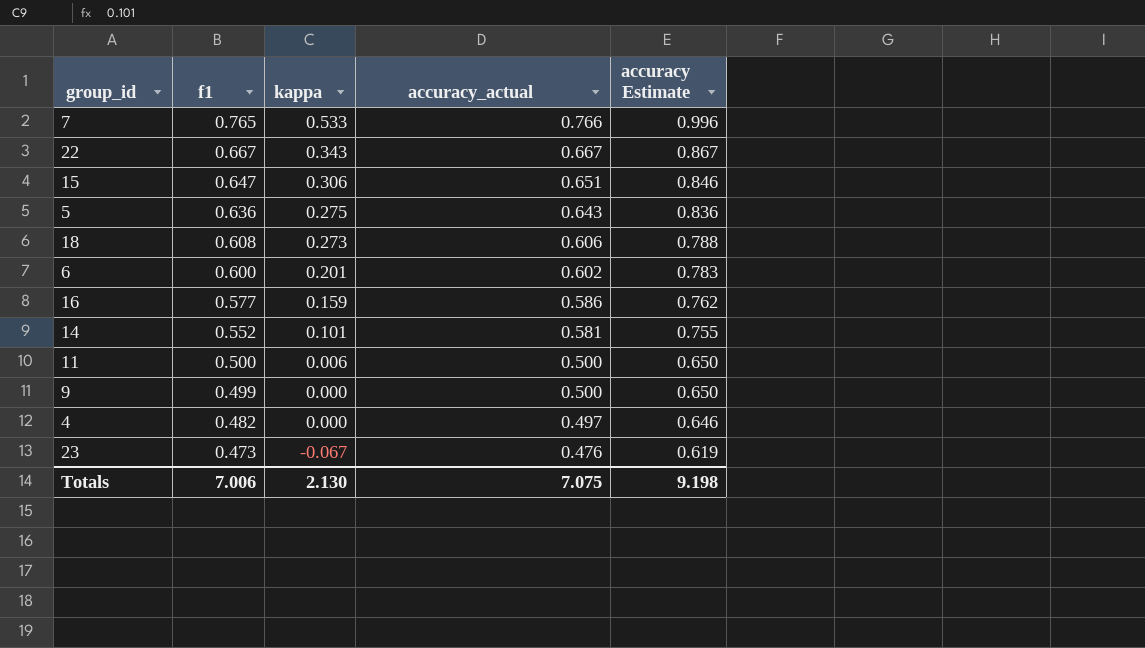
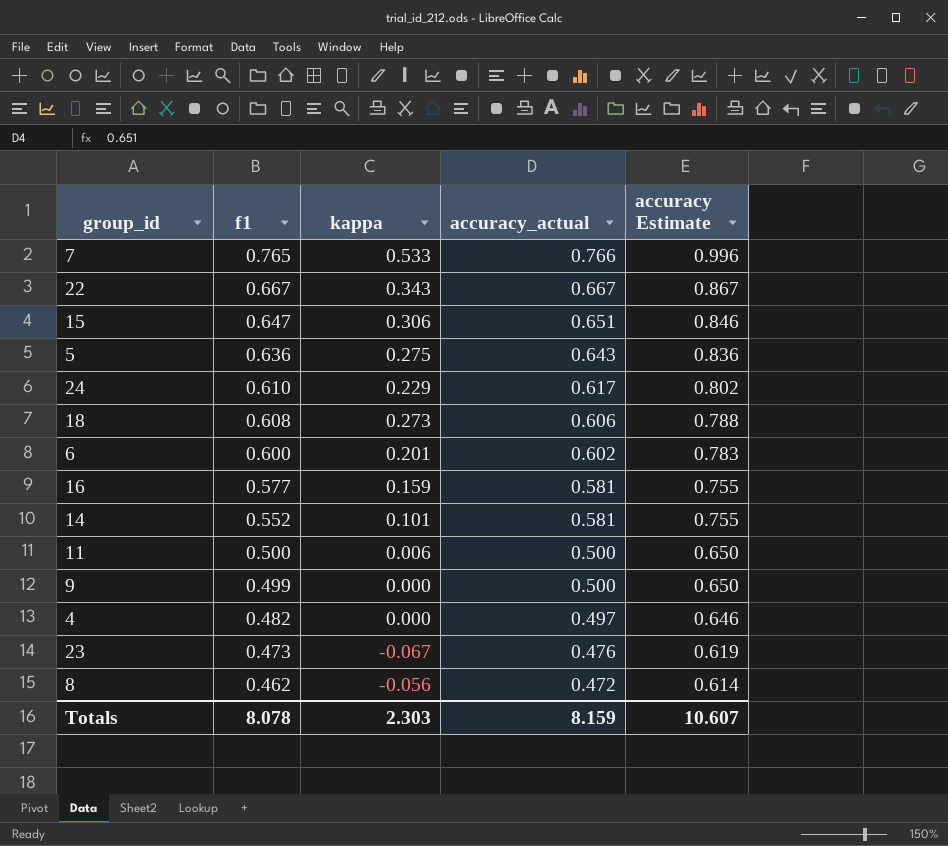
row 24: none -> 0.610 | 0.229 | 0.617 | 0.802
16 | accuracy_actual: 0.586 -> 0.581
16 | accuracy Estimate: 0.762 -> 0.755
row 8: none -> 0.462 | -0.056 | 0.472 | 0.614
Totals | f1: 7.006 -> 8.078
Totals | kappa: 2.130 -> 2.303
Totals | accuracy_actual: 7.075 -> 8.159
Totals | accuracy Estimate: 9.198 -> 10.607

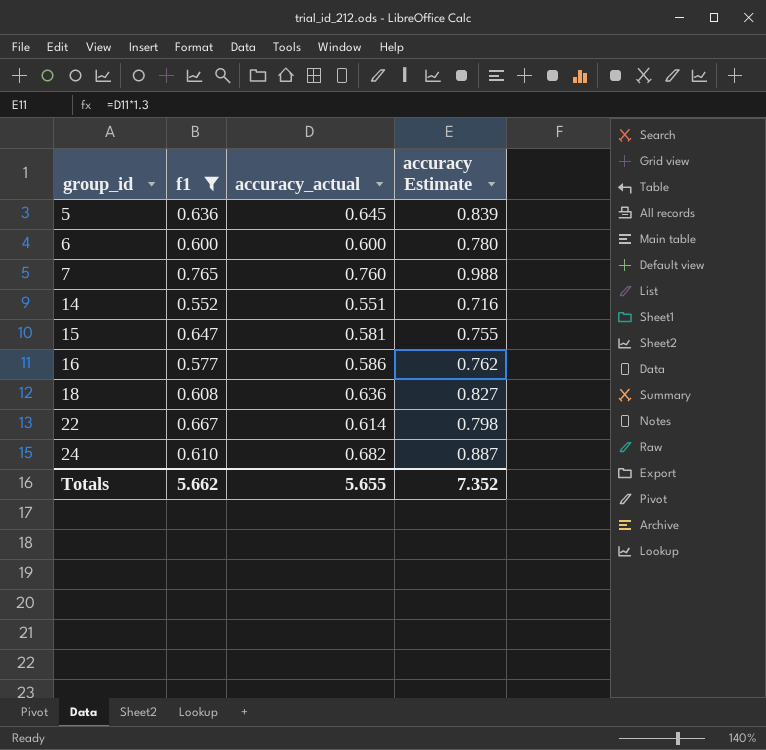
filter: none -> f1 >= 0.552
row order: f1 descending -> group_id ascending
column kappa | position: 3 -> none
5 | accuracy_actual: 0.643 -> 0.645
5 | accuracy Estimate: 0.836 -> 0.839
6 | accuracy_actual: 0.602 -> 0.600
6 | accuracy Estimate: 0.783 -> 0.780
7 | accuracy_actual: 0.766 -> 0.760
7 | accuracy Estimate: 0.996 -> 0.988
14 | accuracy_actual: 0.581 -> 0.551
14 | accuracy Estimate: 0.755 -> 0.716
15 | accuracy_actual: 0.651 -> 0.581
15 | accuracy Estimate: 0.846 -> 0.755
16 | accuracy_actual: 0.581 -> 0.586
16 | accuracy Estimate: 0.755 -> 0.762
18 | accuracy_actual: 0.606 -> 0.636
18 | accuracy Estimate: 0.788 -> 0.827
22 | accuracy_actual: 0.667 -> 0.614
22 | accuracy Estimate: 0.867 -> 0.798
24 | accuracy_actual: 0.617 -> 0.682
24 | accuracy Estimate: 0.802 -> 0.887
Totals | f1: 8.078 -> 5.662
Totals | accuracy_actual: 8.159 -> 5.655
Totals | accuracy Estimate: 10.607 -> 7.352

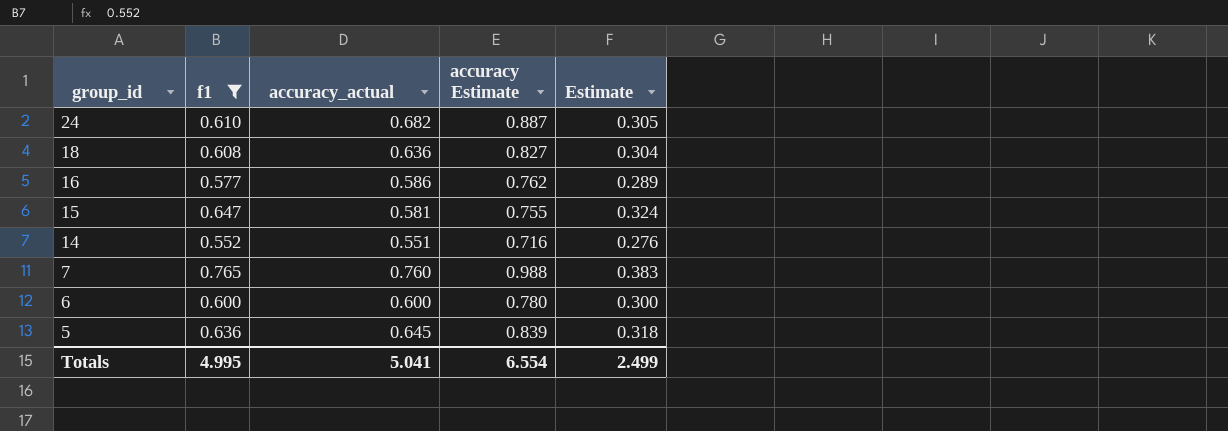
row order: group_id ascending -> group_id descending
column Estimate | formula: none -> [f1] * 0.5
row 22: 0.667 | 0.614 | 0.798 -> none
Totals | f1: 5.662 -> 4.995
Totals | accuracy_actual: 5.655 -> 5.041
Totals | accuracy Estimate: 7.352 -> 6.554

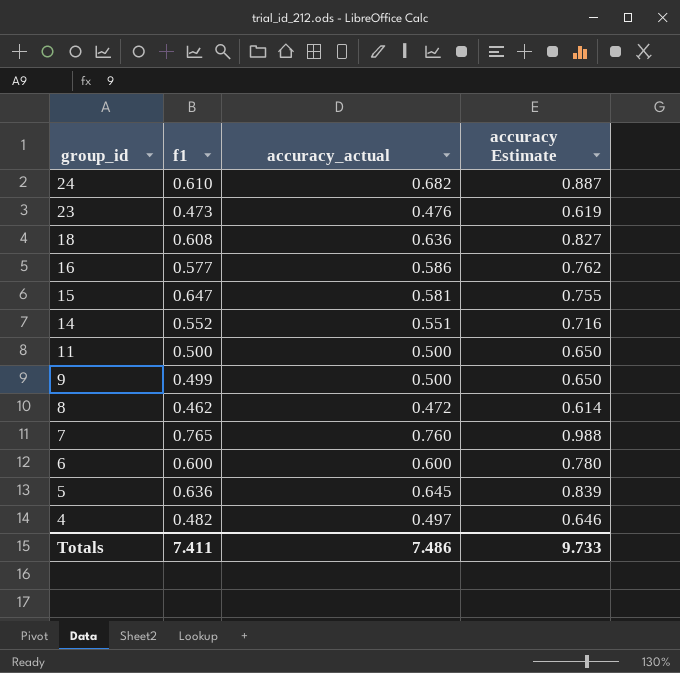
filter: f1 >= 0.552 -> none
column Estimate | formula: [f1] * 0.5 -> none
Totals | f1: 4.995 -> 7.411
Totals | accuracy_actual: 5.041 -> 7.486
Totals | accuracy Estimate: 6.554 -> 9.733

